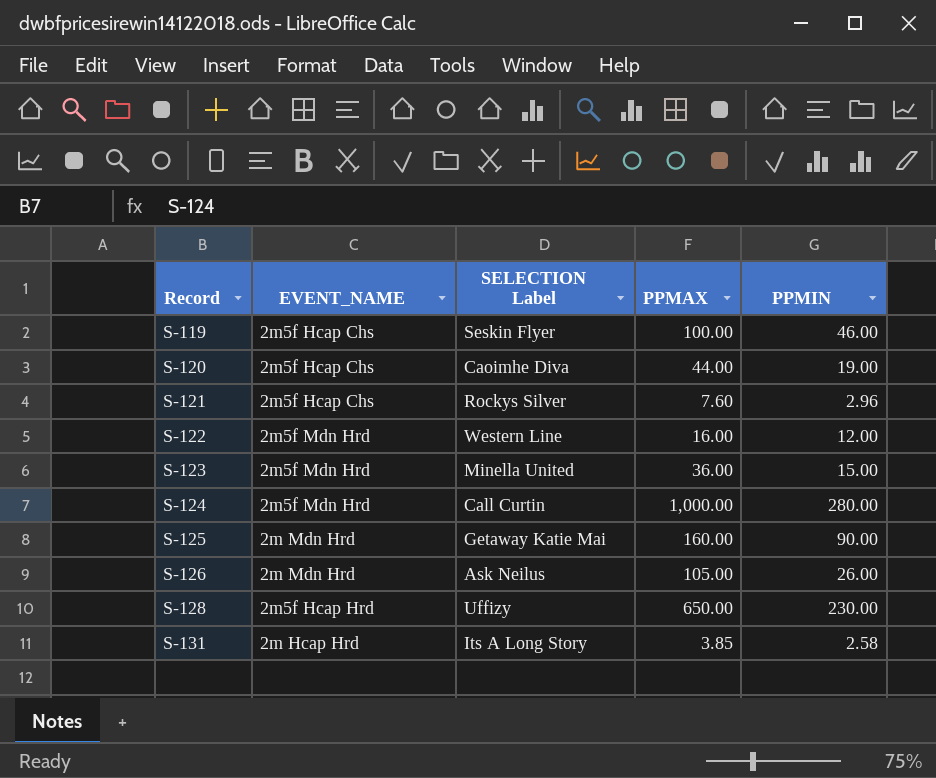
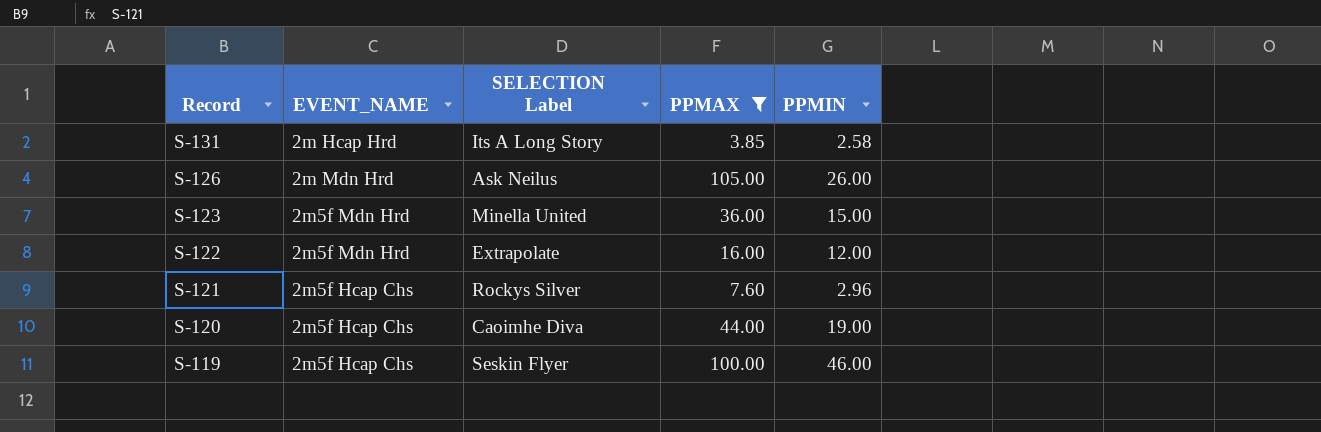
filter: none -> PPMAX <= 105.00
row order: Record ascending -> Record descending
S-122 | SELECTION Label: Western Line -> Extrapolate

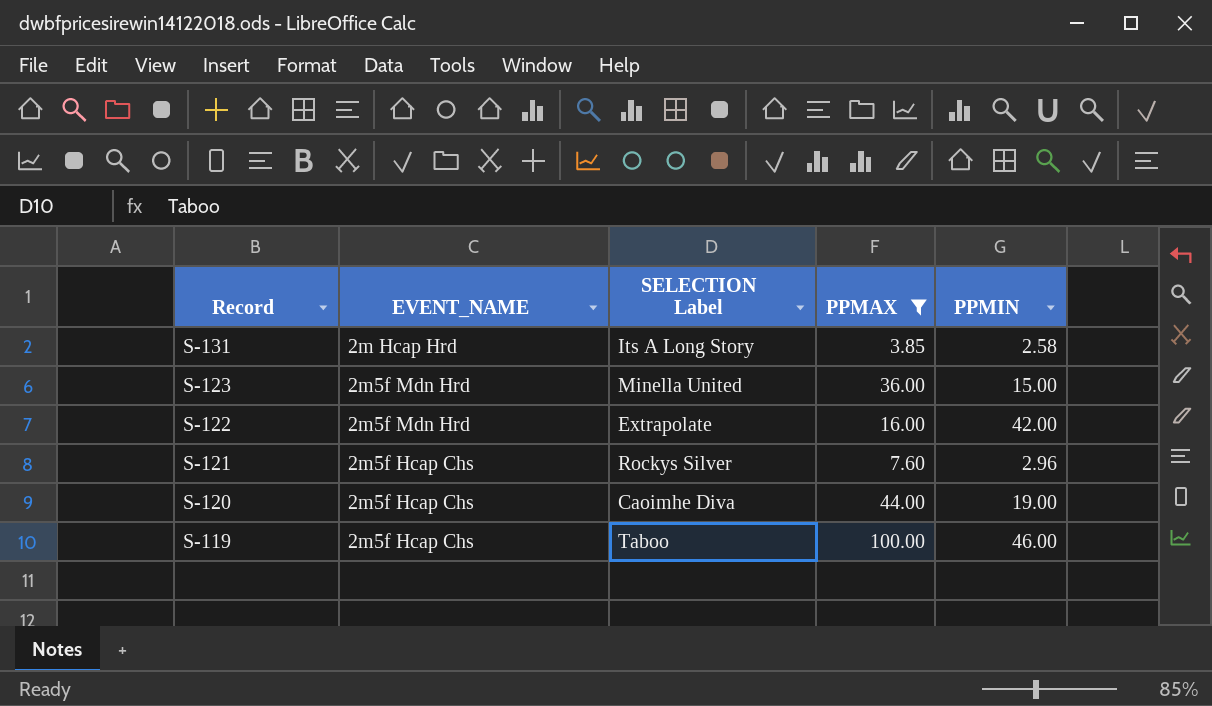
row S-126: 2m Mdn Hrd | Ask Neilus | 105.00 | 26.00 -> none
S-122 | PPMIN: 12.00 -> 42.00
S-119 | SELECTION Label: Seskin Flyer -> Taboo

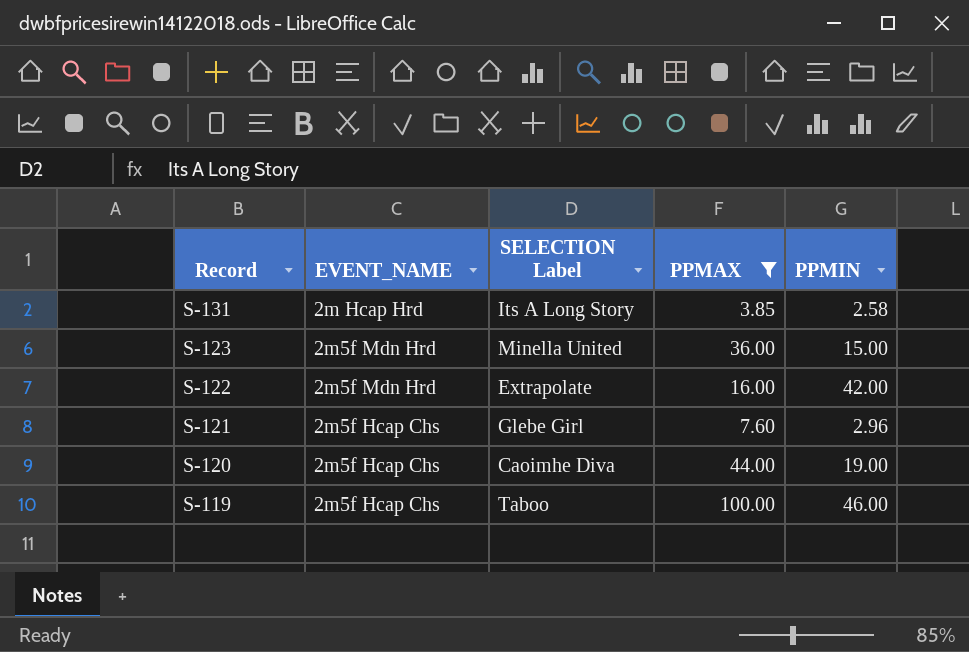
S-121 | SELECTION Label: Rockys Silver -> Glebe Girl

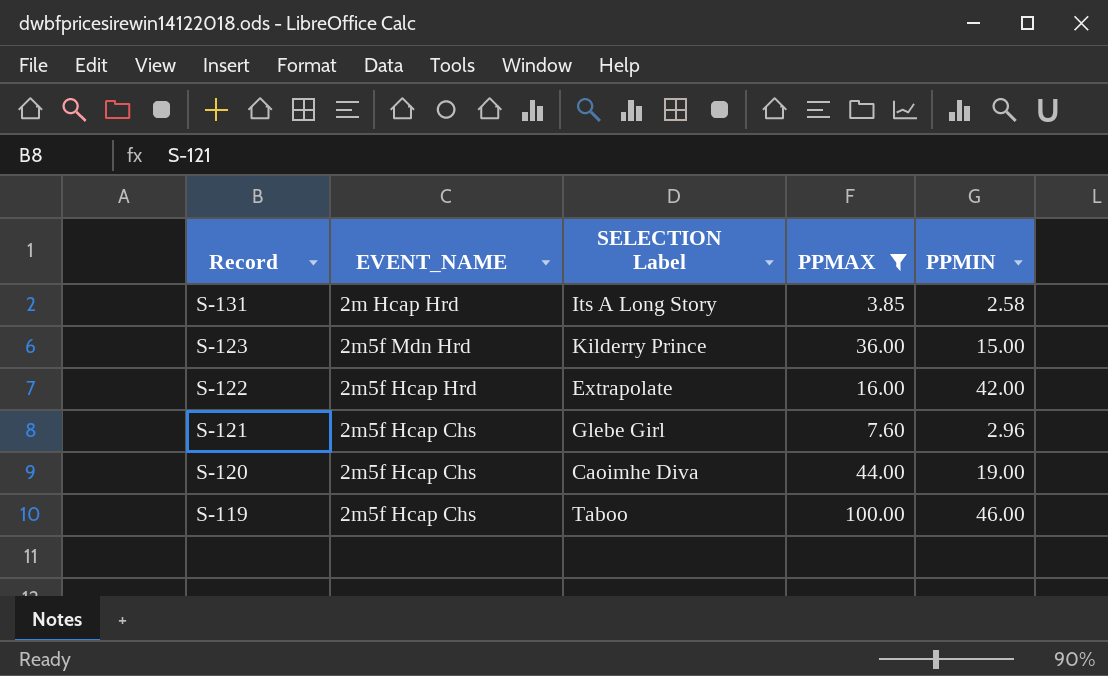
S-123 | SELECTION Label: Minella United -> Kilderry Prince
S-122 | EVENT_NAME: 2m5f Mdn Hrd -> 2m5f Hcap Hrd

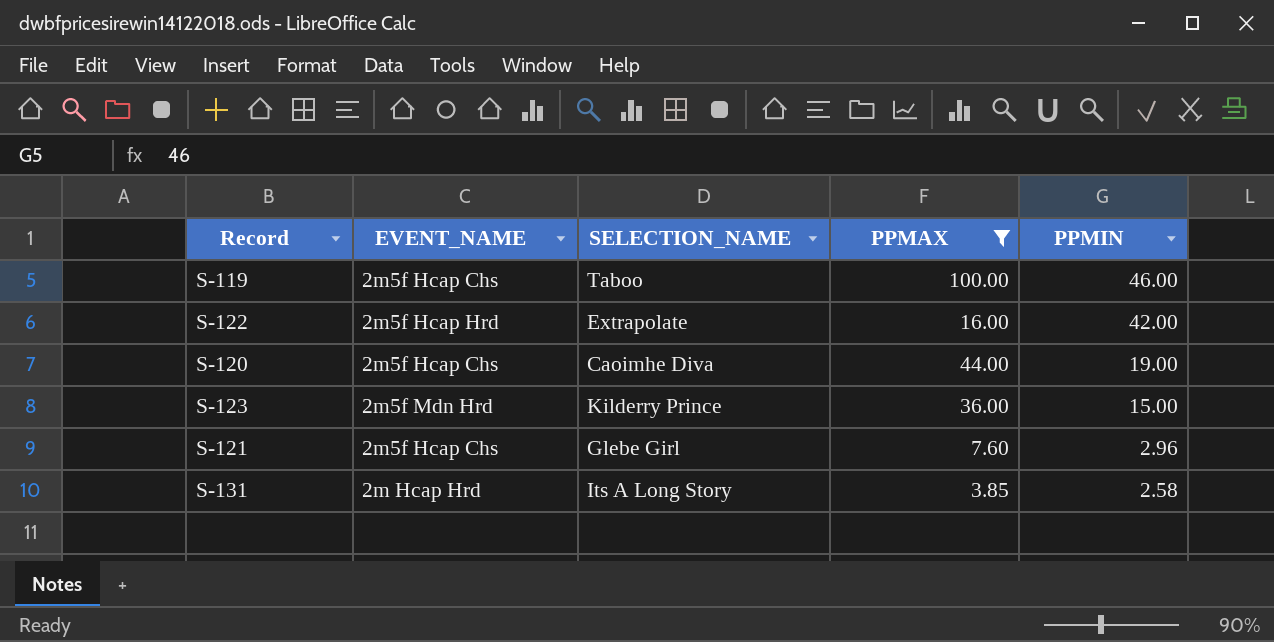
row order: Record descending -> PPMIN descending
column name: SELECTION Label -> SELECTION_NAME

